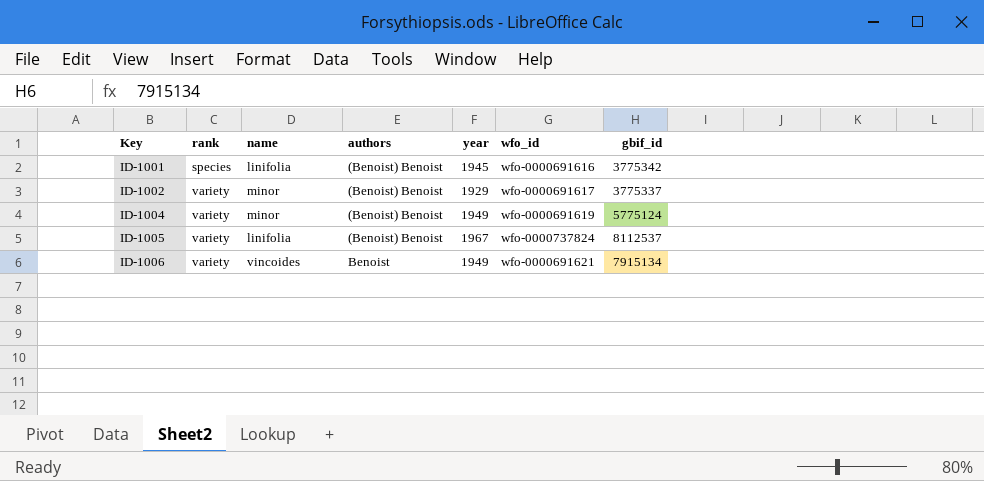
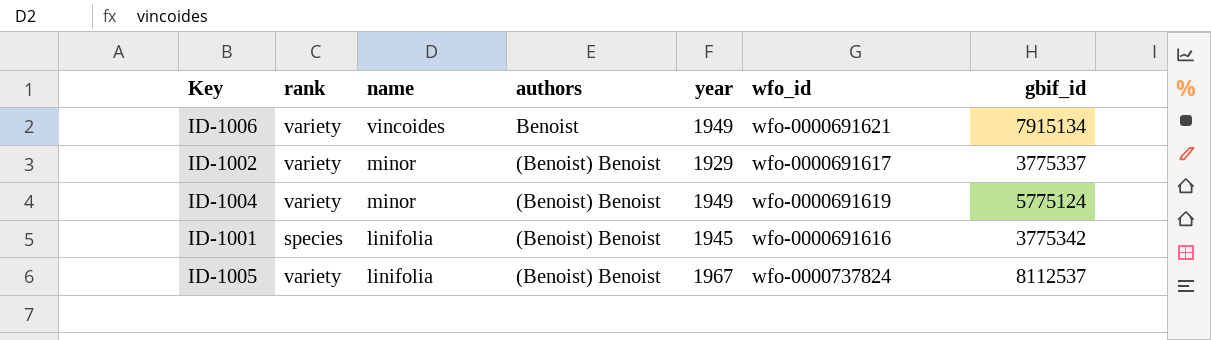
row order: Key ascending -> name descending

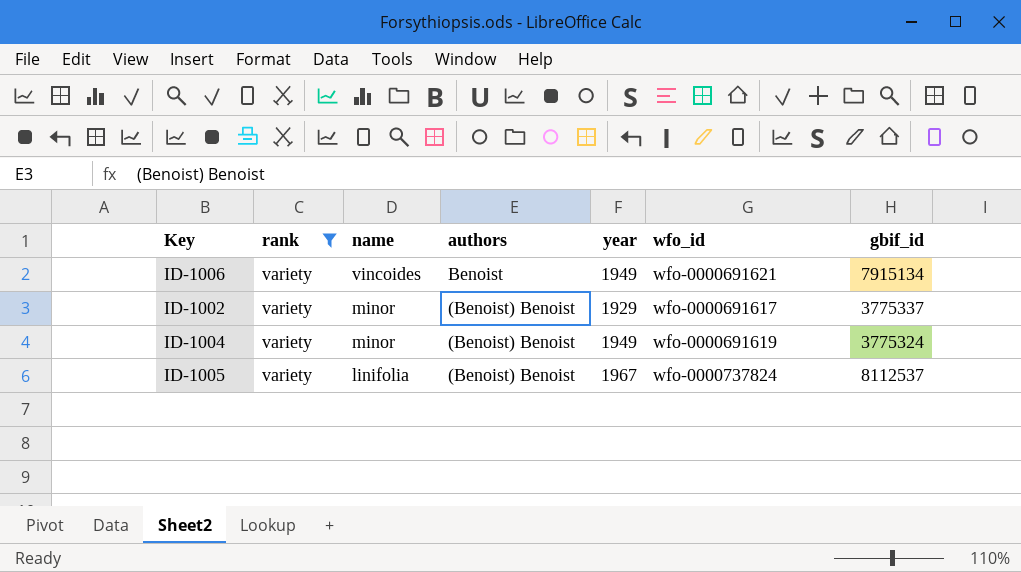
filter: none -> rank = variety
ID-1004 | gbif_id: 5775124 -> 3775324

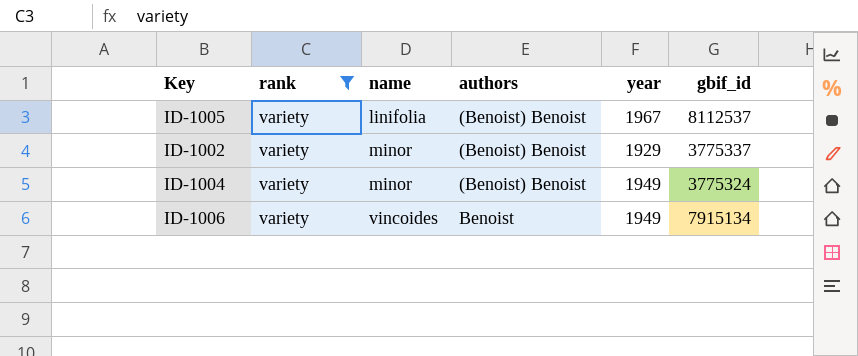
row order: name descending -> name ascending
column wfo_id | position: 6 -> none

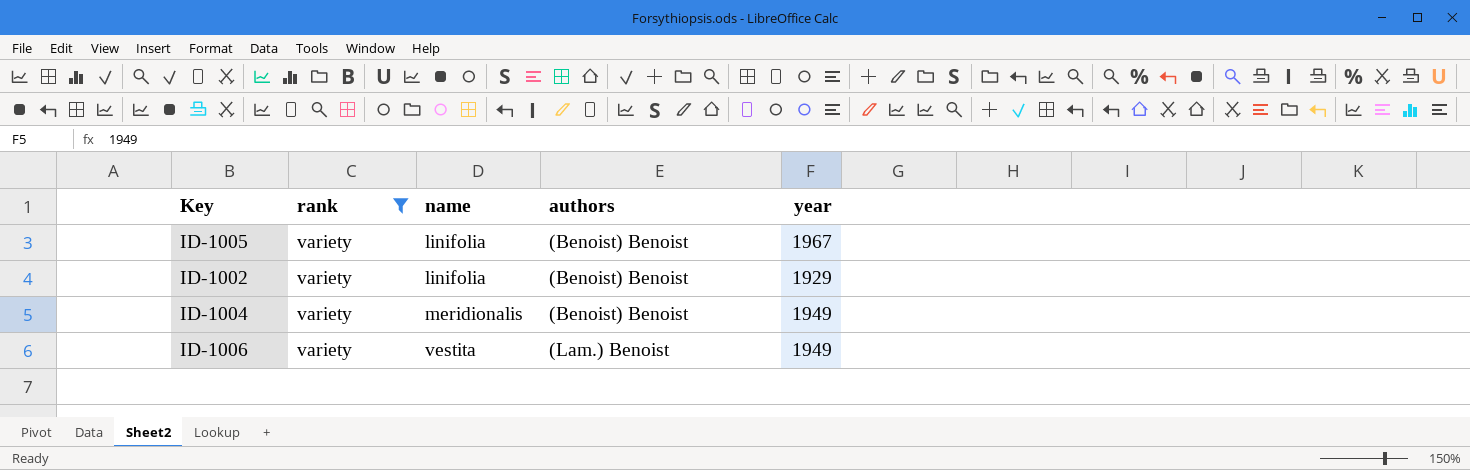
column gbif_id | position: 6 -> none
ID-1002 | name: minor -> linifolia
ID-1004 | name: minor -> meridionalis
ID-1006 | name: vincoides -> vestita
ID-1006 | authors: Benoist -> (Lam.) Benoist

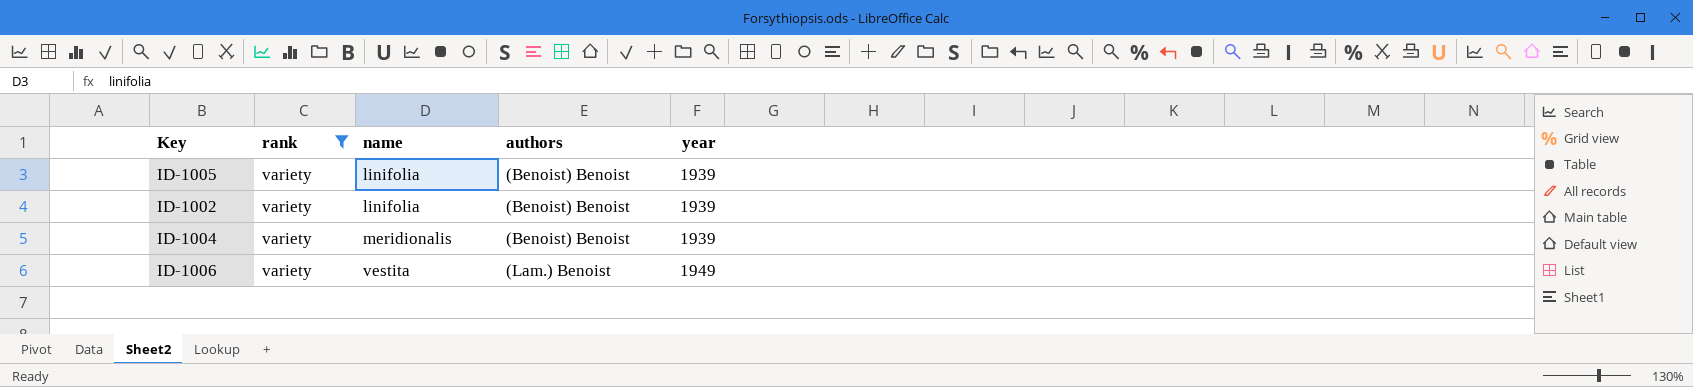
ID-1005 | year: 1967 -> 1939
ID-1002 | year: 1929 -> 1939
ID-1004 | year: 1949 -> 1939

